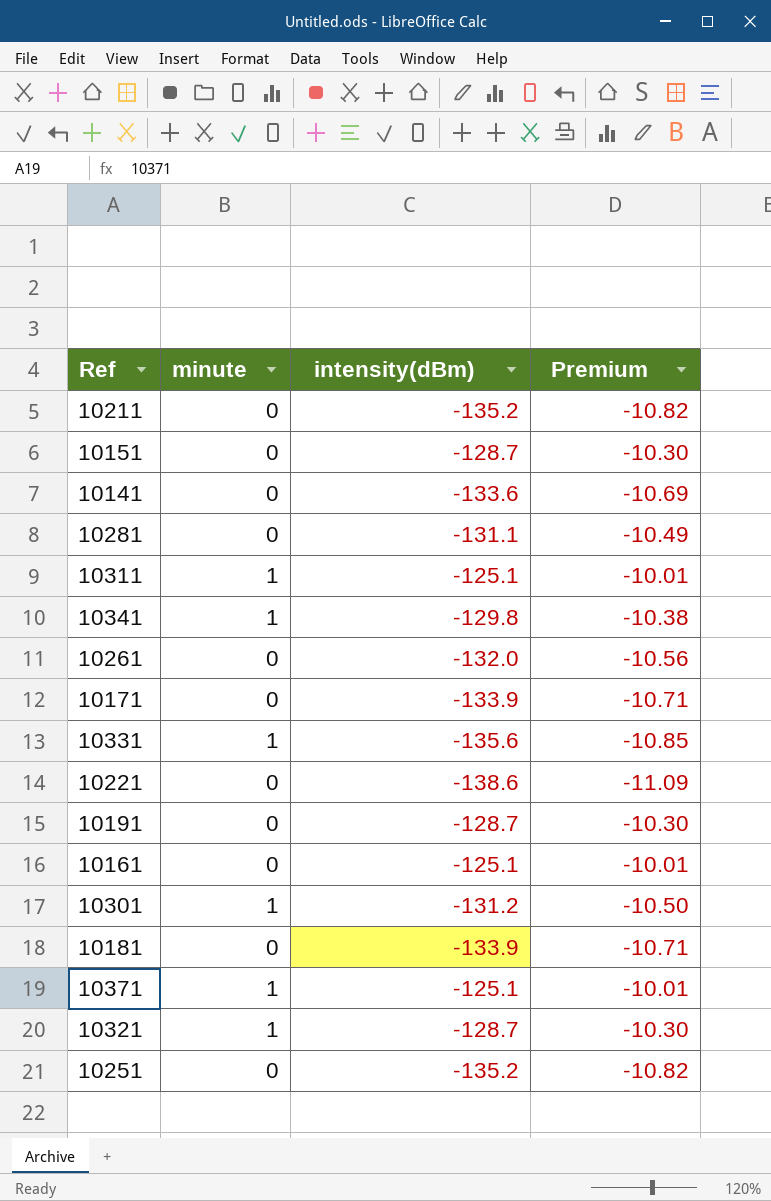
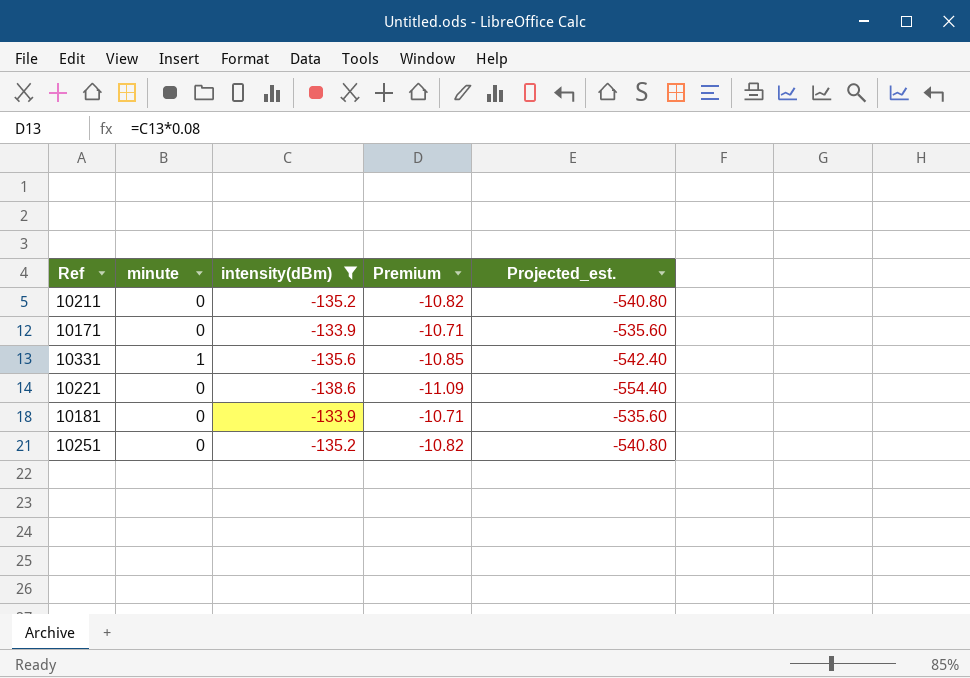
filter: none -> intensity(dBm) <= -133.9
column Projected_est. | formula: none -> [intensity(dBm)] * 4

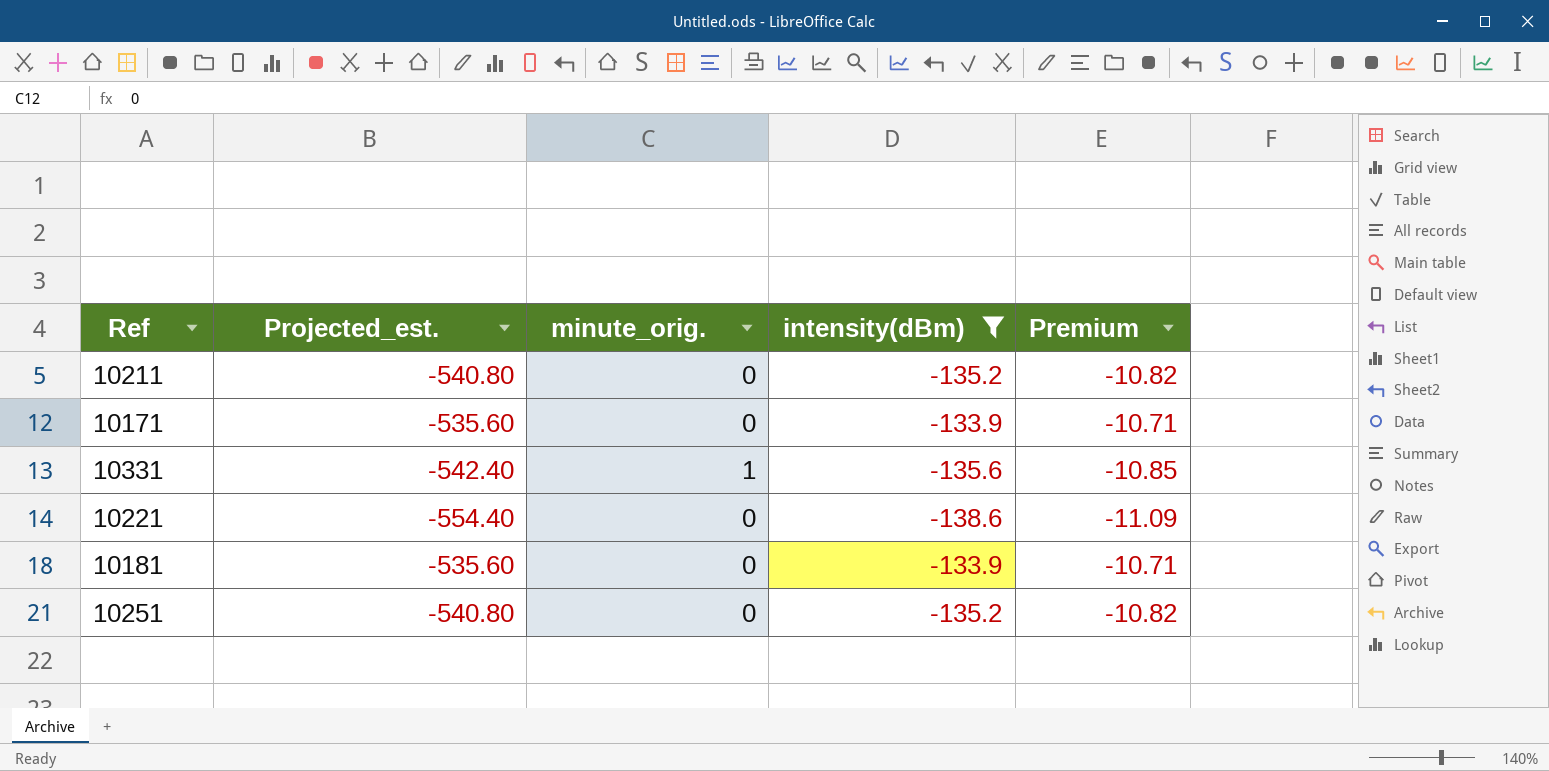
column Projected_est. | position: 5 -> 2
column name: minute -> minute_orig.

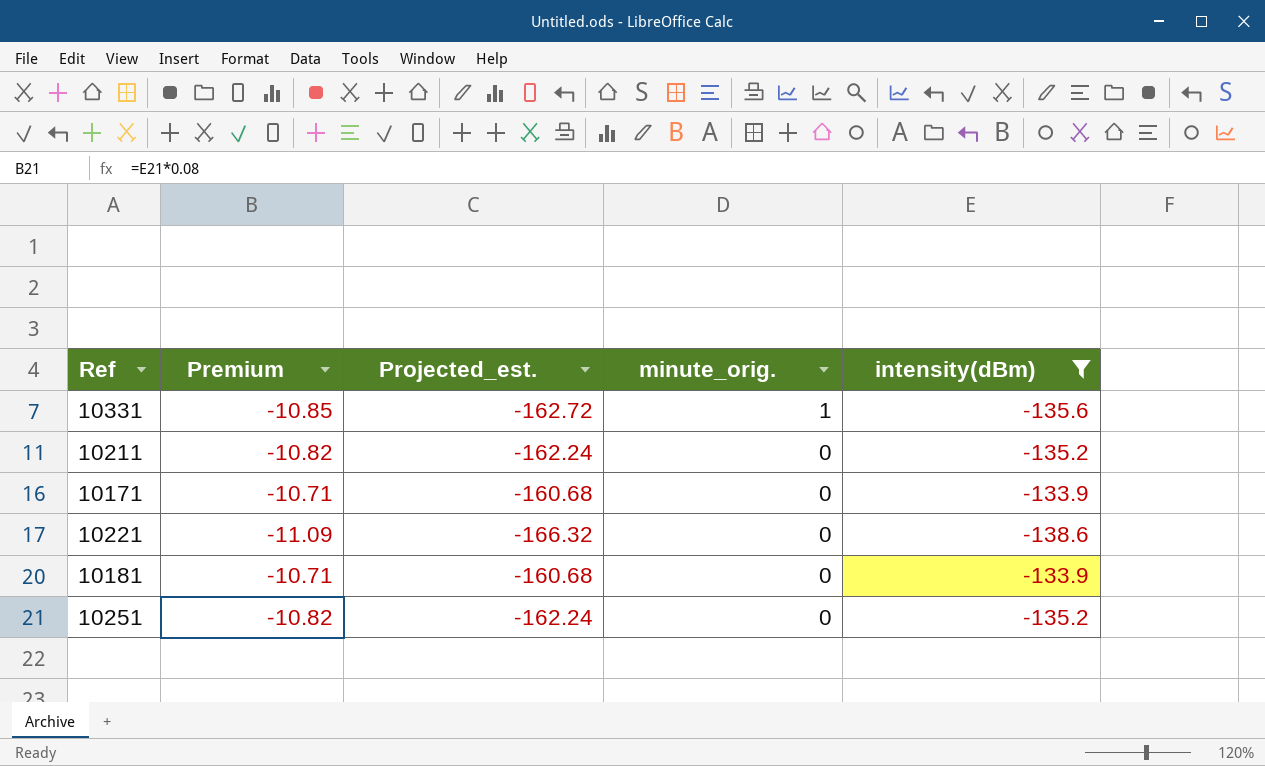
row order: none -> minute_orig. descending
column Premium | position: 5 -> 2
column Projected_est. | formula: [intensity(dBm)] * 4 -> [intensity(dBm)] * 1.2

